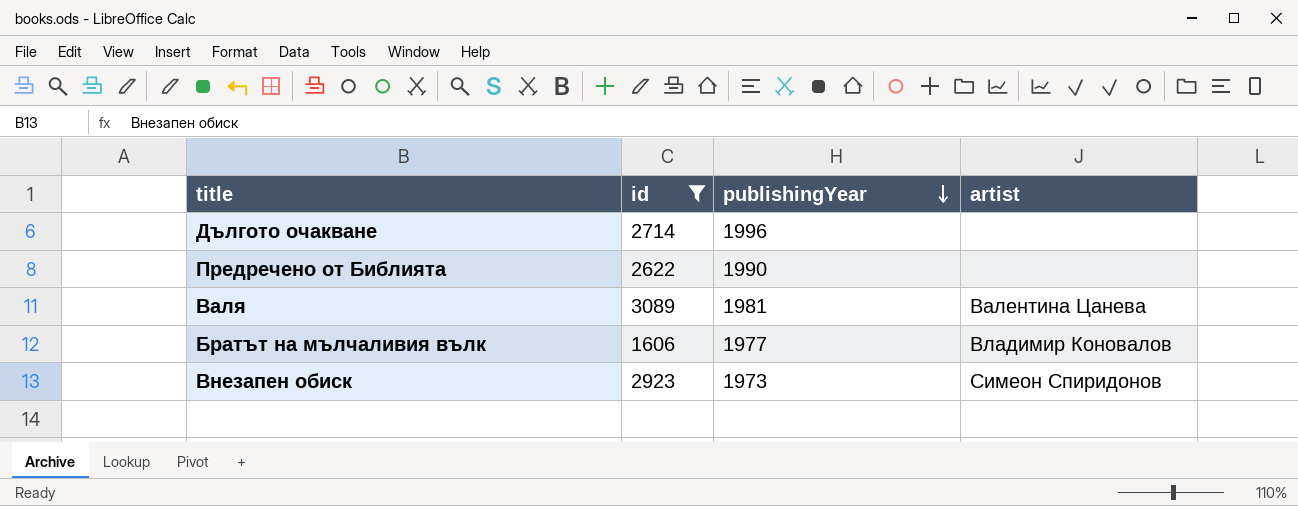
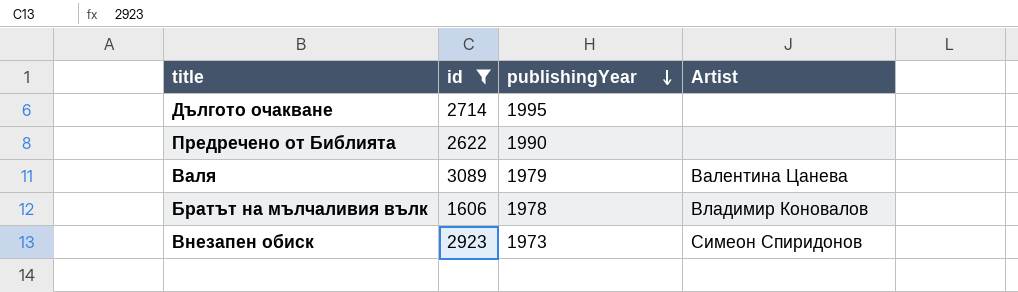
column name: artist -> Artist
Дългото очакване | publishingYear: 1996 -> 1995
Валя | publishingYear: 1981 -> 1979
Братът на мълчаливия вълк | publishingYear: 1977 -> 1978

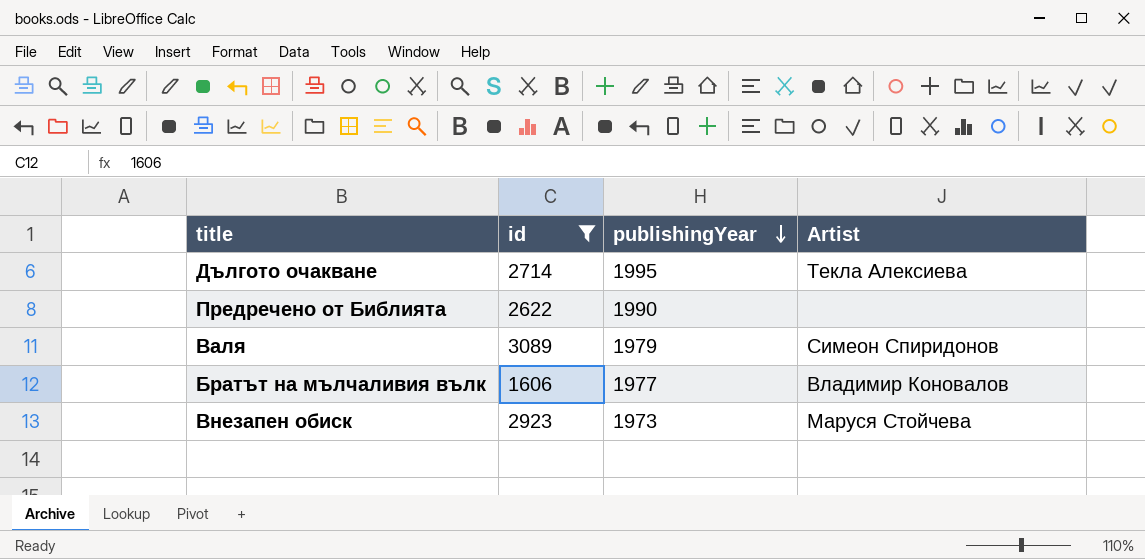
Дългото очакване | Artist: none -> Текла Алексиева
Валя | Artist: Валентина Цанева -> Симеон Спиридонов
Братът на мълчаливия вълк | publishingYear: 1978 -> 1977
Внезапен обиск | Artist: Симеон Спиридонов -> Маруся Стойчева

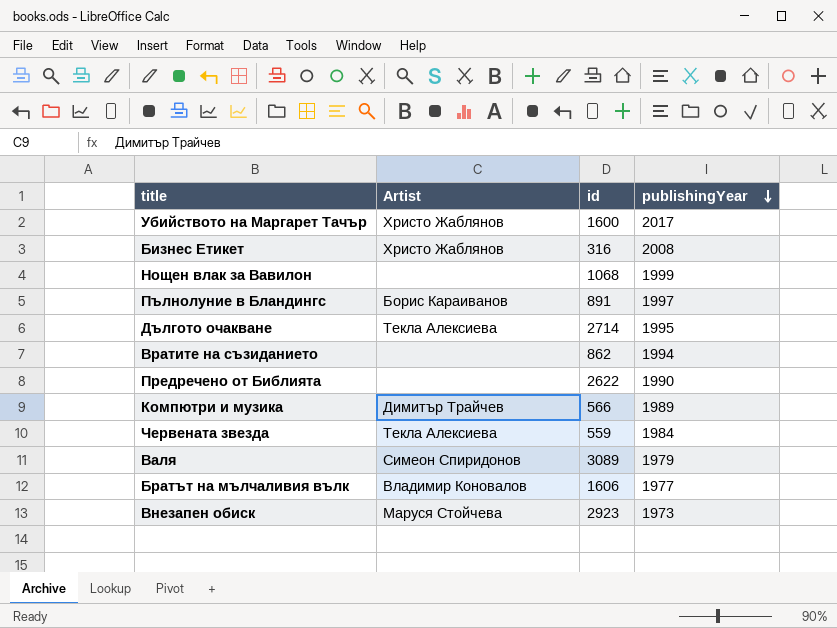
filter: id >= 1606 -> none
column Artist | position: 4 -> 2

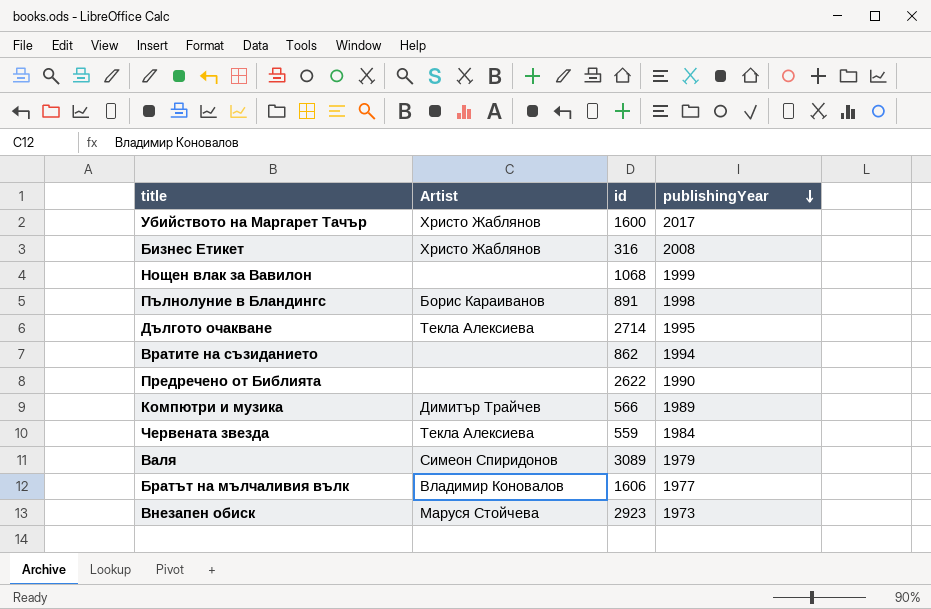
Пълнолуние в Бландингс | publishingYear: 1997 -> 1998

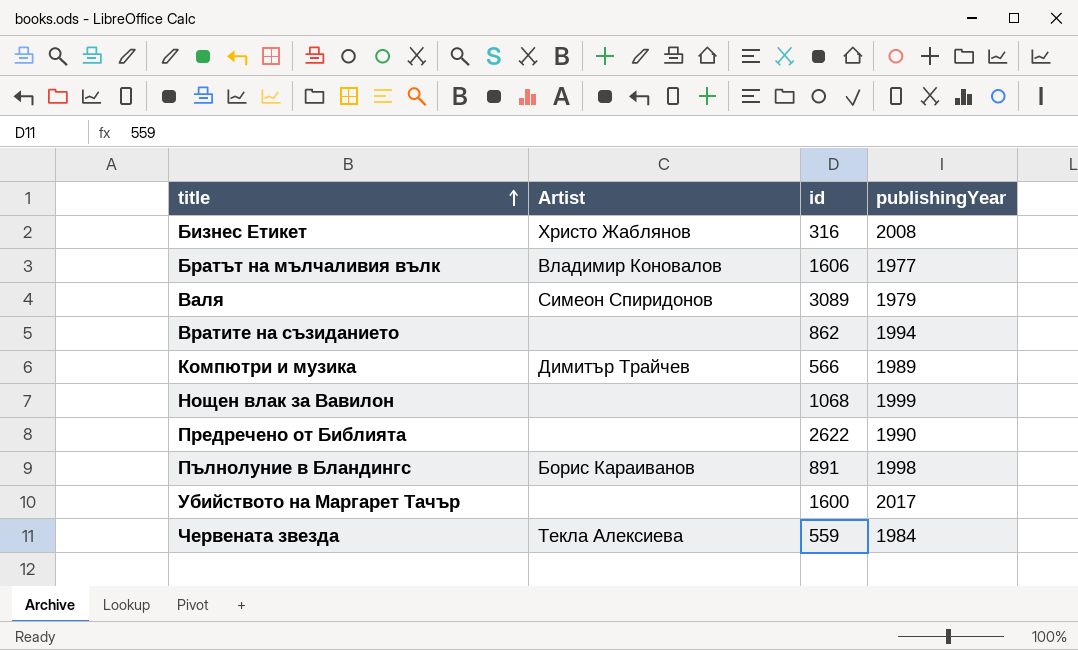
row order: publishingYear descending -> title ascending
row Дългото очакване: Текла Алексиева | 2714 | 1995 -> none
row Внезапен обиск: Маруся Стойчева | 2923 | 1973 -> none
Убийството на Маргарет Тачър | Artist: Христо Жаблянов -> none

